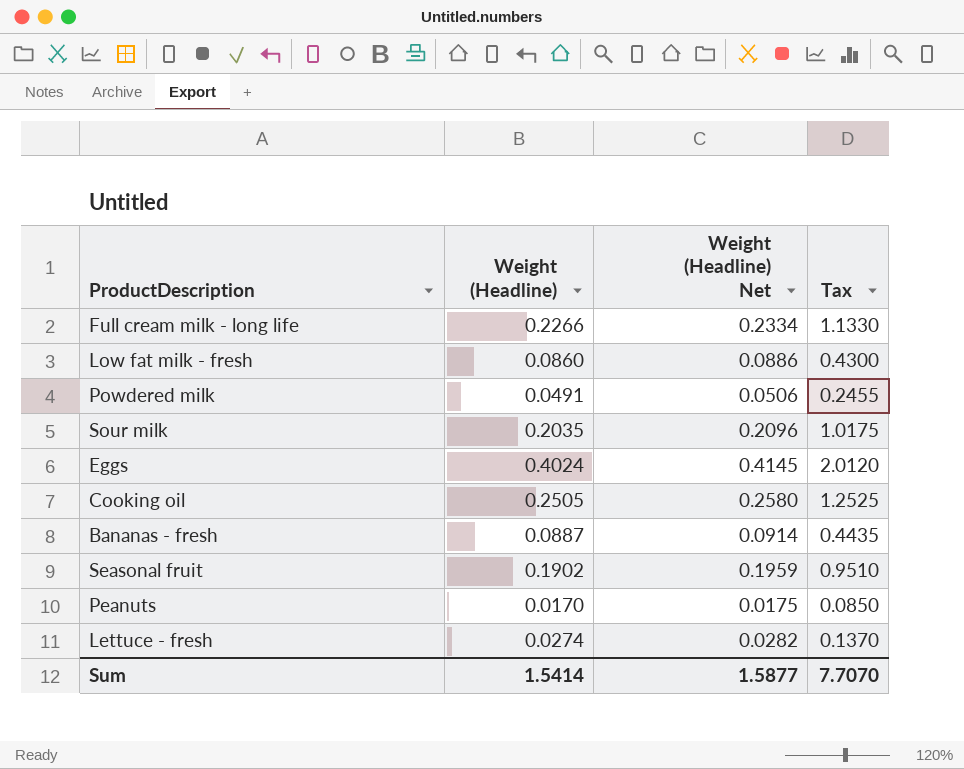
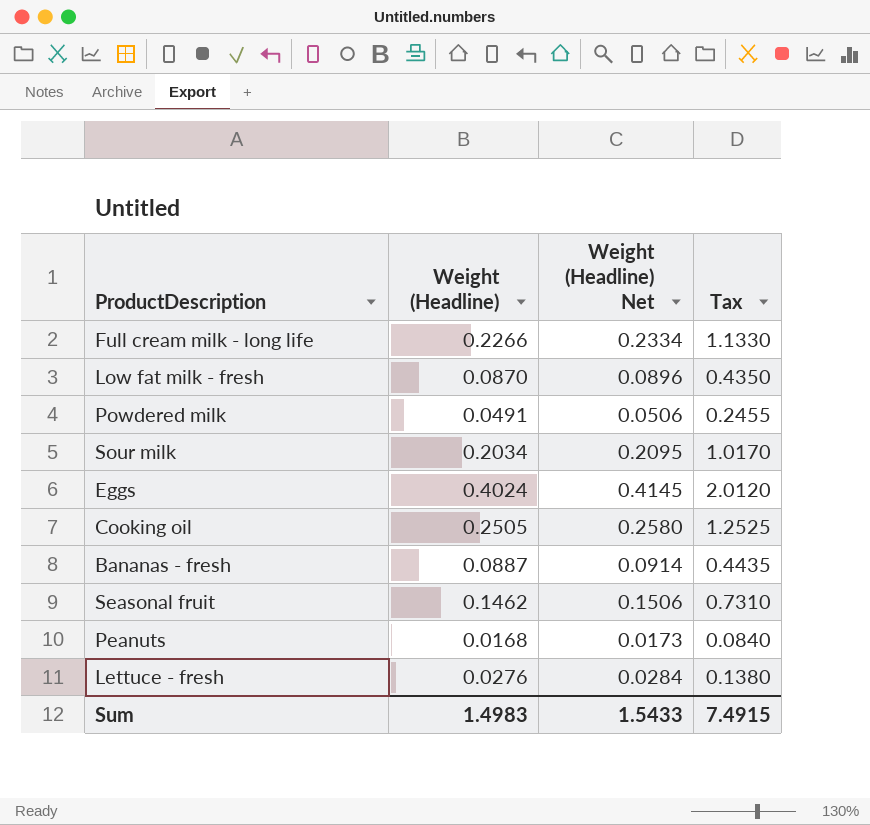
Low fat milk - fresh | Weight (Headline): 0.0860 -> 0.0870
Low fat milk - fresh | Weight (Headline) Net: 0.0886 -> 0.0896
Low fat milk - fresh | Tax: 0.4300 -> 0.4350
Sour milk | Weight (Headline): 0.2035 -> 0.2034
Sour milk | Weight (Headline) Net: 0.2096 -> 0.2095
Sour milk | Tax: 1.0175 -> 1.0170
Seasonal fruit | Weight (Headline): 0.1902 -> 0.1462
Seasonal fruit | Weight (Headline) Net: 0.1959 -> 0.1506
Seasonal fruit | Tax: 0.9510 -> 0.7310
Peanuts | Weight (Headline): 0.0170 -> 0.0168
Peanuts | Weight (Headline) Net: 0.0175 -> 0.0173
Peanuts | Tax: 0.0850 -> 0.0840
Lettuce - fresh | Weight (Headline): 0.0274 -> 0.0276
Lettuce - fresh | Weight (Headline) Net: 0.0282 -> 0.0284
Lettuce - fresh | Tax: 0.1370 -> 0.1380
Sum | Weight (Headline): 1.5414 -> 1.4983
Sum | Weight (Headline) Net: 1.5877 -> 1.5433
Sum | Tax: 7.7070 -> 7.4915

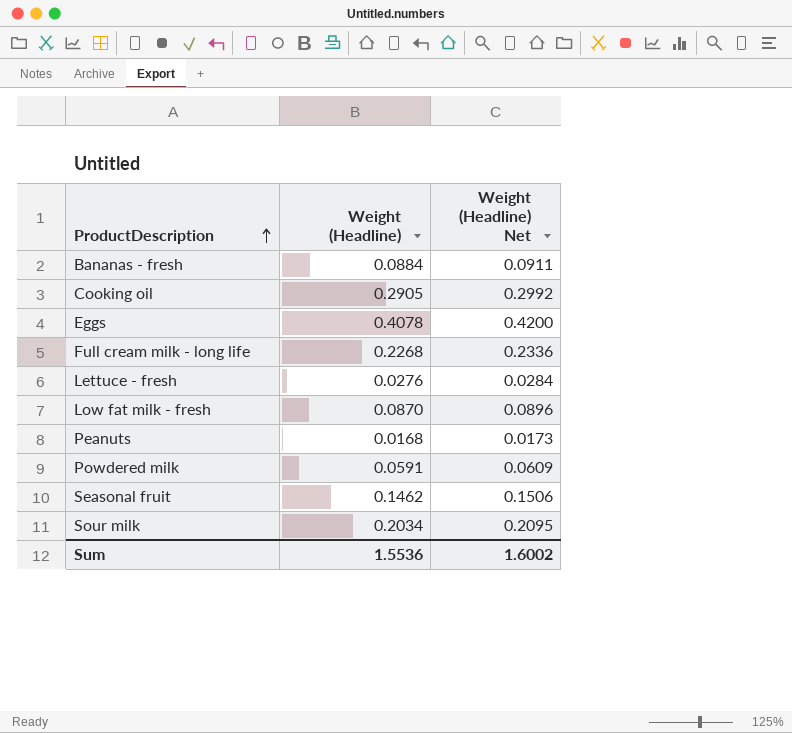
row order: none -> ProductDescription ascending
column Tax | formula: [Weight (Headline)] * 5 -> none
Bananas - fresh | Weight (Headline): 0.0887 -> 0.0884
Bananas - fresh | Weight (Headline) Net: 0.0914 -> 0.0911
Cooking oil | Weight (Headline): 0.2505 -> 0.2905
Cooking oil | Weight (Headline) Net: 0.2580 -> 0.2992
Eggs | Weight (Headline): 0.4024 -> 0.4078
Eggs | Weight (Headline) Net: 0.4145 -> 0.4200
Full cream milk - long life | Weight (Headline): 0.2266 -> 0.2268
Full cream milk - long life | Weight (Headline) Net: 0.2334 -> 0.2336
Powdered milk | Weight (Headline): 0.0491 -> 0.0591
Powdered milk | Weight (Headline) Net: 0.0506 -> 0.0609
Sum | Weight (Headline): 1.4983 -> 1.5536
Sum | Weight (Headline) Net: 1.5433 -> 1.6002

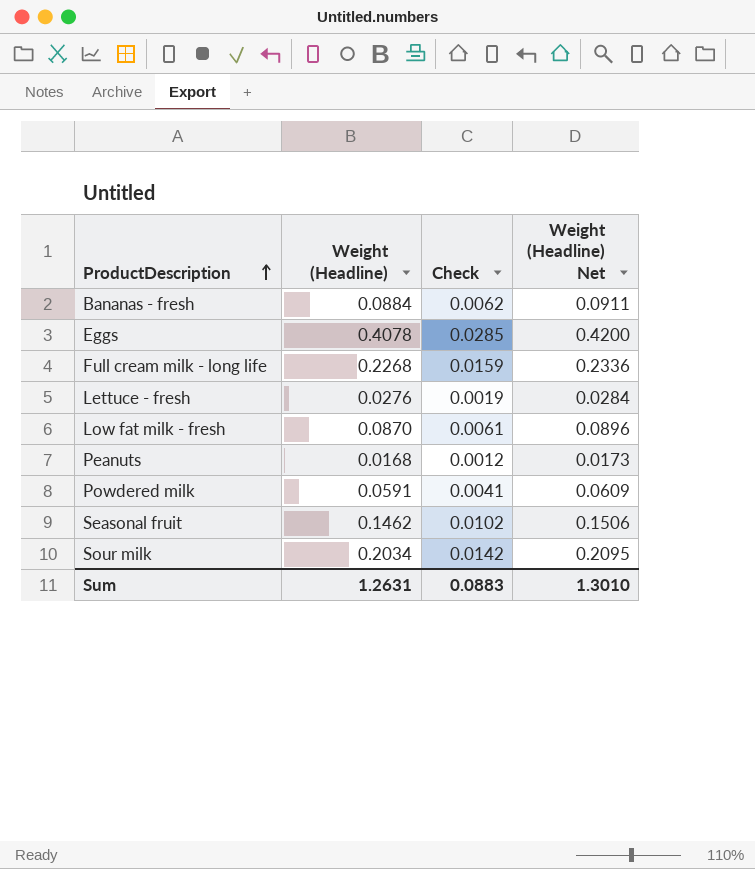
column Check | formula: none -> [Weight (Headline)] * 0.07
row Cooking oil: 0.2905 | 0.2992 -> none
Sum | Weight (Headline): 1.5536 -> 1.2631
Sum | Weight (Headline) Net: 1.6002 -> 1.3010

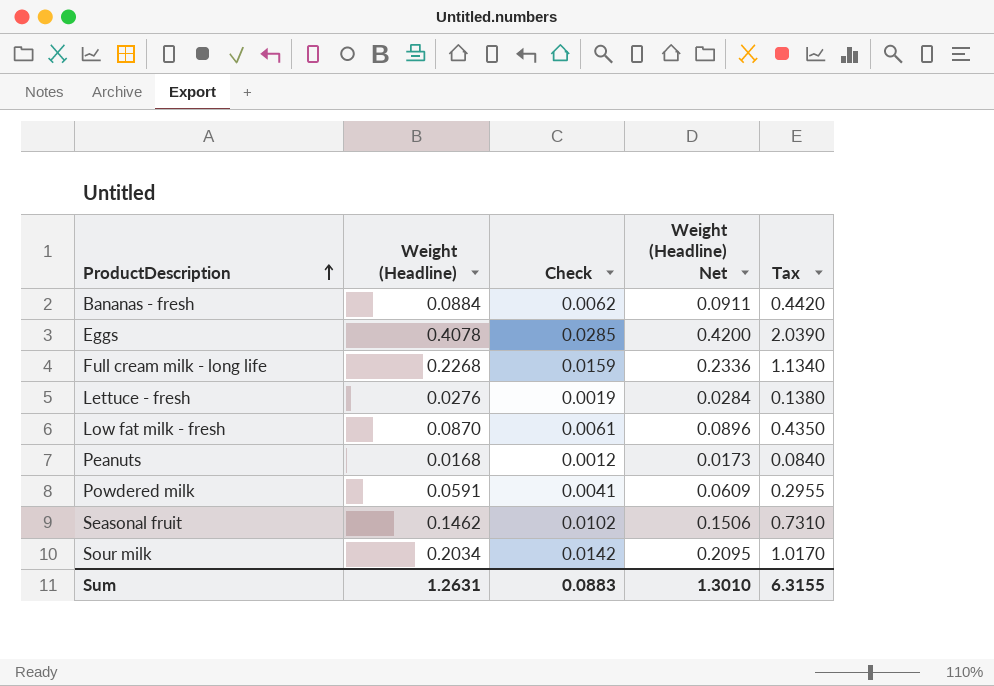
column Tax | formula: none -> [Weight (Headline)] * 5

